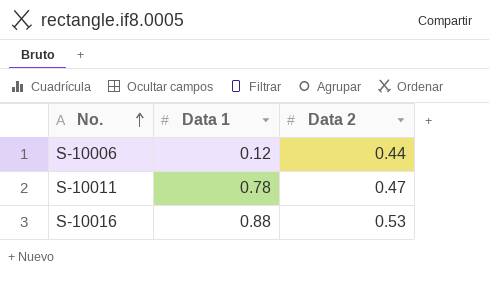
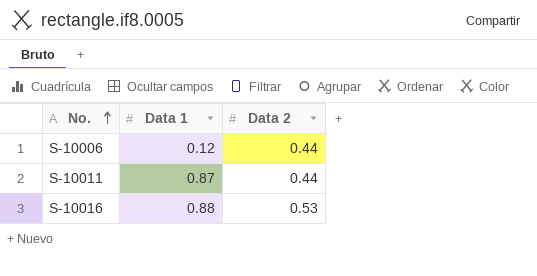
S-10011 | Data 1: 0.78 -> 0.87
S-10011 | Data 2: 0.47 -> 0.44

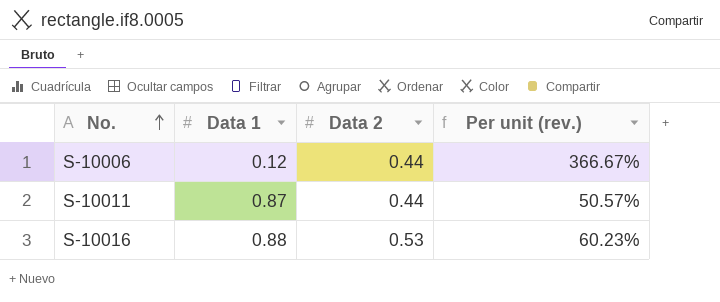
column Per unit (rev.) | formula: none -> [Data 2] / [Data 1]

